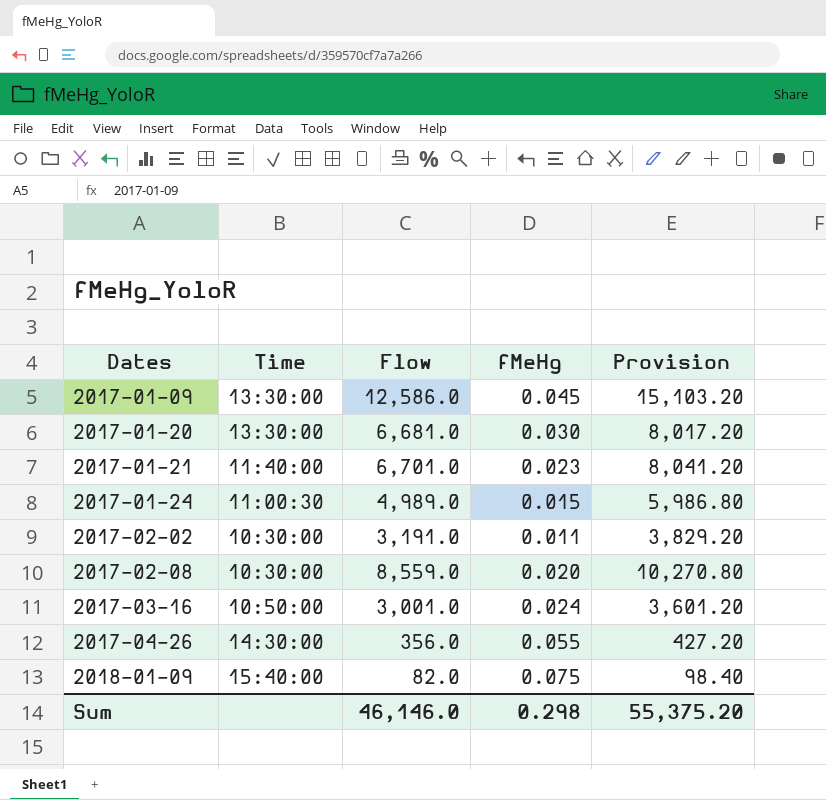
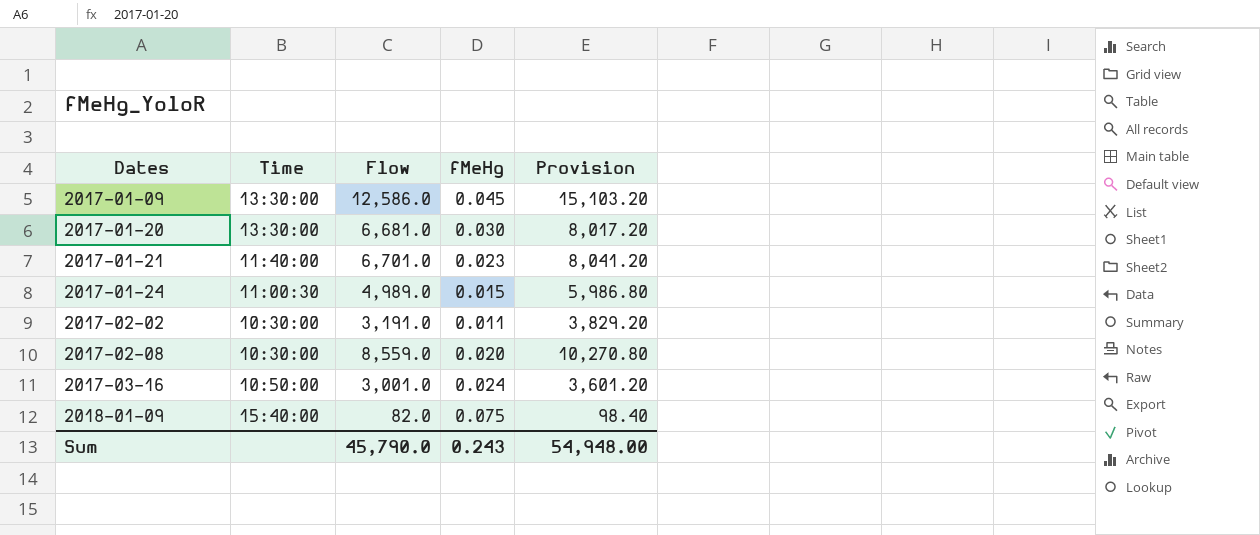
row 2017-04-26: 14:30:00 | 356.0 | 0.055 | 427.20 -> none
Sum | Flow: 46,146.0 -> 45,790.0
Sum | fMeHg: 0.298 -> 0.243
Sum | Provision: 55,375.20 -> 54,948.00

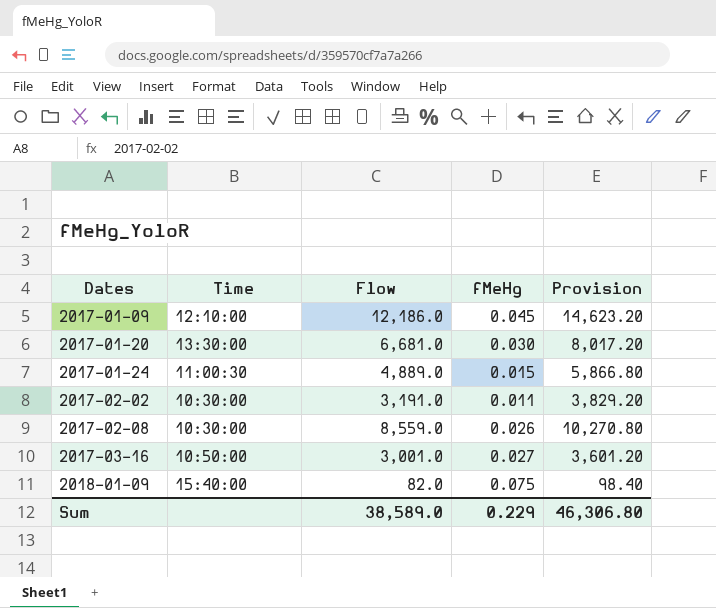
row 2017-01-21: 11:40:00 | 6,701.0 | 0.023 | 8,041.20 -> none
2017-01-09 | Time: 13:30:00 -> 12:10:00
2017-01-09 | Flow: 12,586.0 -> 12,186.0
2017-01-09 | Provision: 15,103.20 -> 14,623.20
2017-01-24 | Flow: 4,989.0 -> 4,889.0
2017-01-24 | Provision: 5,986.80 -> 5,866.80
2017-02-08 | fMeHg: 0.020 -> 0.026
2017-03-16 | fMeHg: 0.024 -> 0.027
Sum | Flow: 45,790.0 -> 38,589.0
Sum | fMeHg: 0.243 -> 0.229
Sum | Provision: 54,948.00 -> 46,306.80

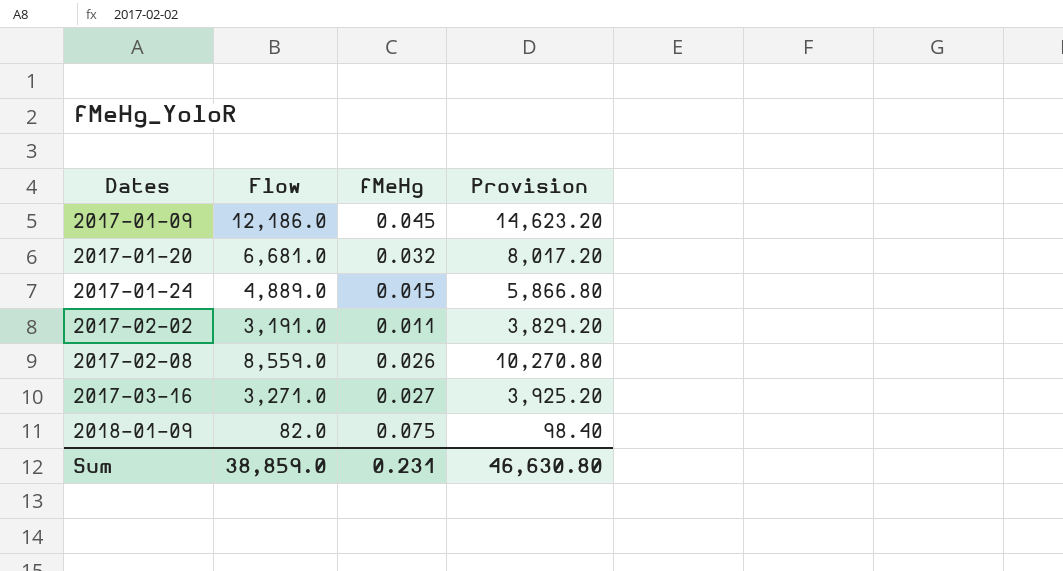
column Time | position: 2 -> none
2017-01-20 | fMeHg: 0.030 -> 0.032
2017-03-16 | Flow: 3,001.0 -> 3,271.0
2017-03-16 | Provision: 3,601.20 -> 3,925.20
Sum | Flow: 38,589.0 -> 38,859.0
Sum | fMeHg: 0.229 -> 0.231
Sum | Provision: 46,306.80 -> 46,630.80

